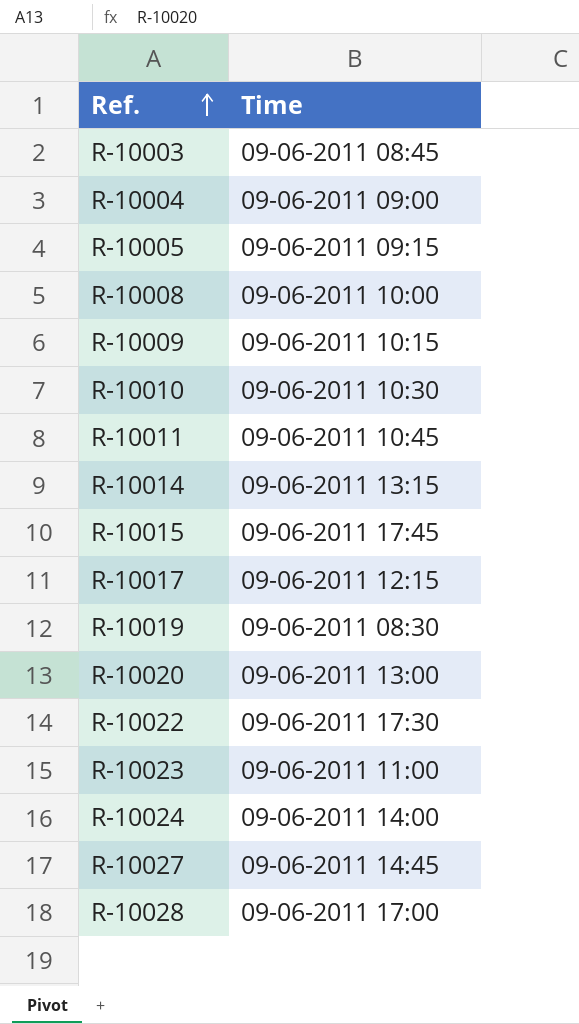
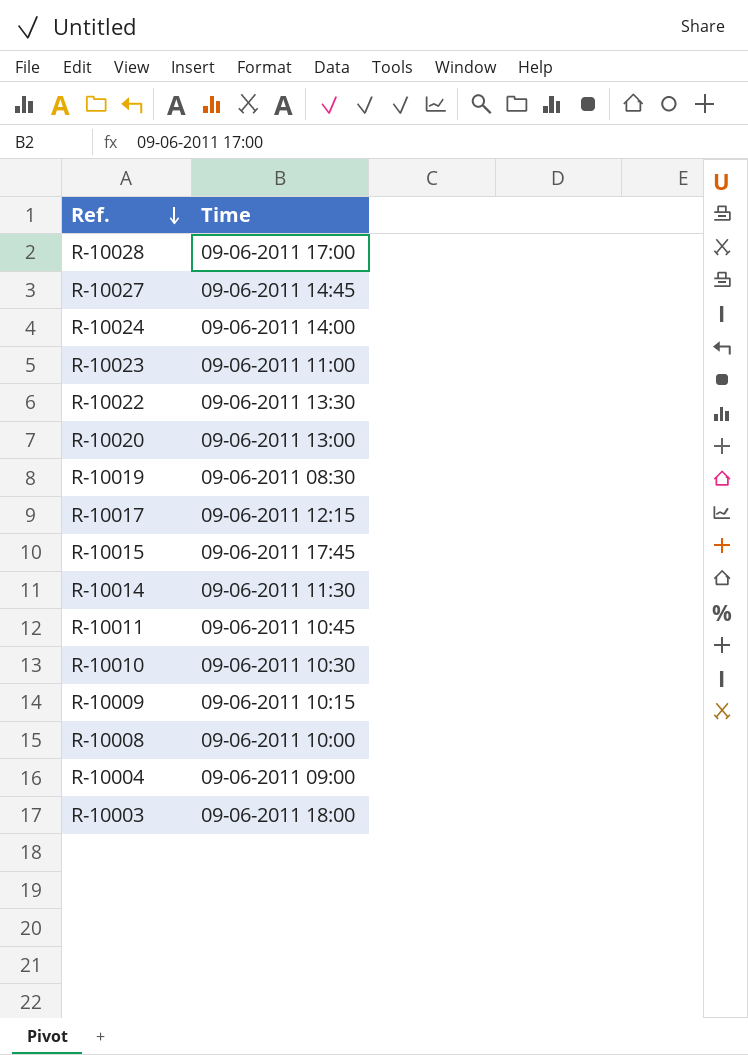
row order: Ref. ascending -> Ref. descending
row R-10005: 09-06-2011 09:15 -> none
R-10022 | Time: 09-06-2011 17:30 -> 09-06-2011 13:30
R-10014 | Time: 09-06-2011 13:15 -> 09-06-2011 11:30
R-10003 | Time: 09-06-2011 08:45 -> 09-06-2011 18:00

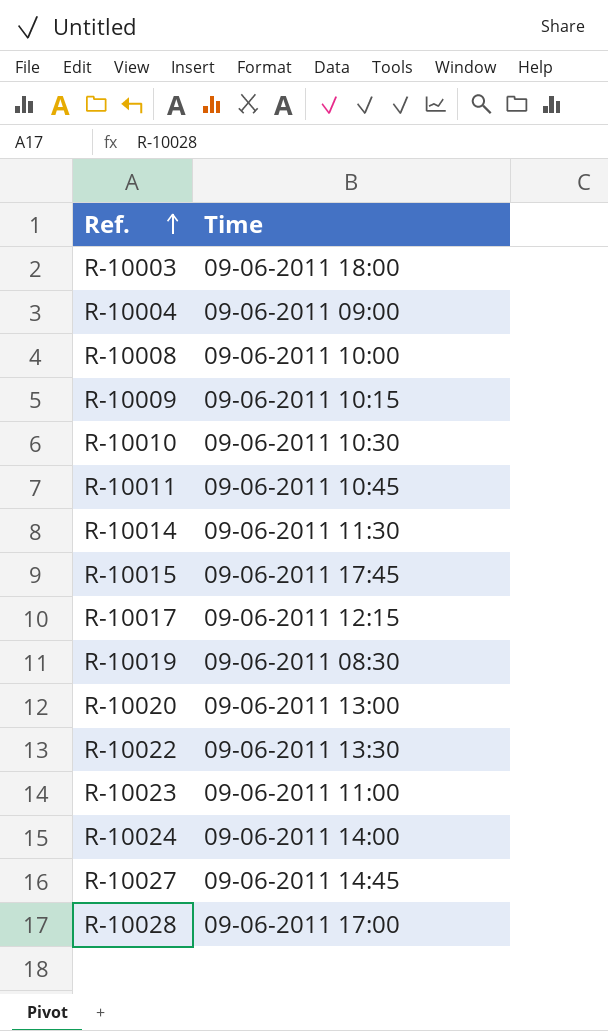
row order: Ref. descending -> Ref. ascending

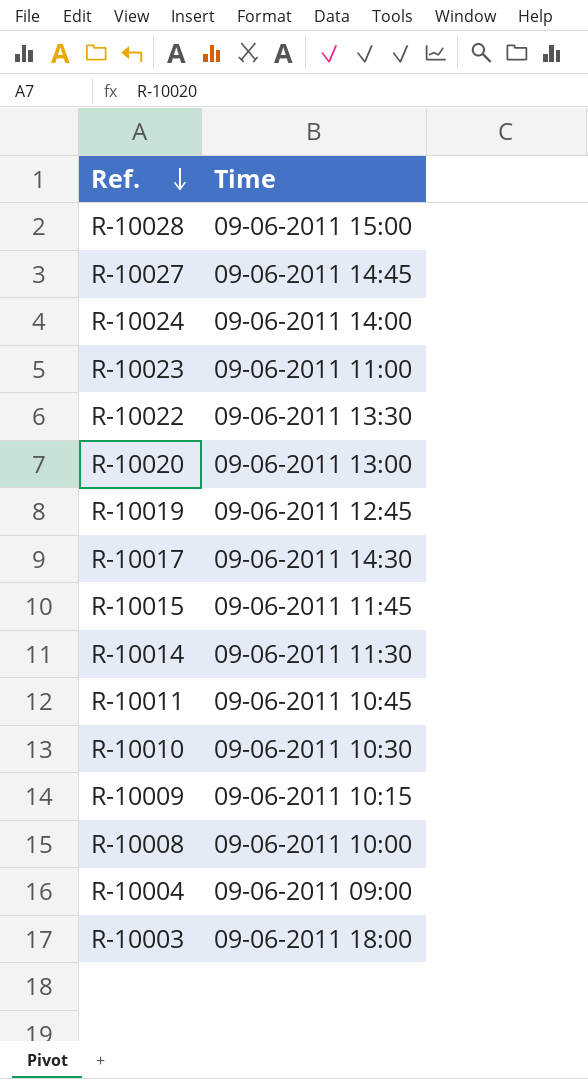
row order: Ref. ascending -> Ref. descending
R-10028 | Time: 09-06-2011 17:00 -> 09-06-2011 15:00
R-10019 | Time: 09-06-2011 08:30 -> 09-06-2011 12:45
R-10017 | Time: 09-06-2011 12:15 -> 09-06-2011 14:30
R-10015 | Time: 09-06-2011 17:45 -> 09-06-2011 11:45

